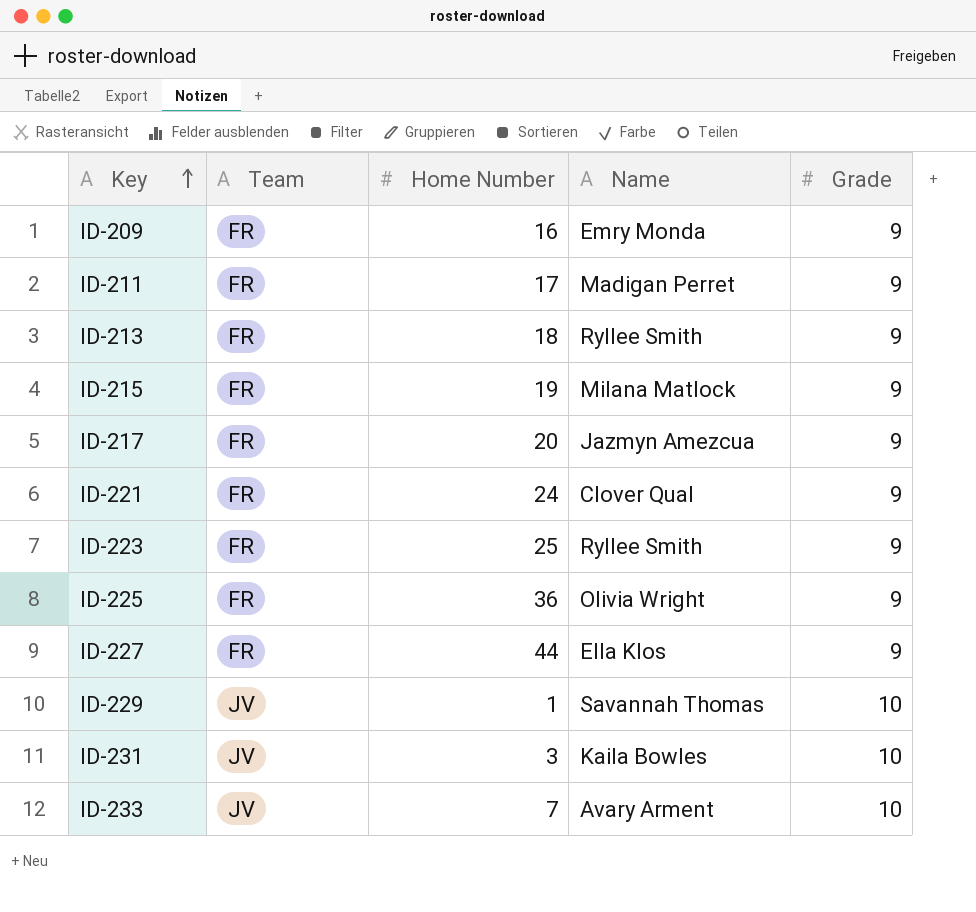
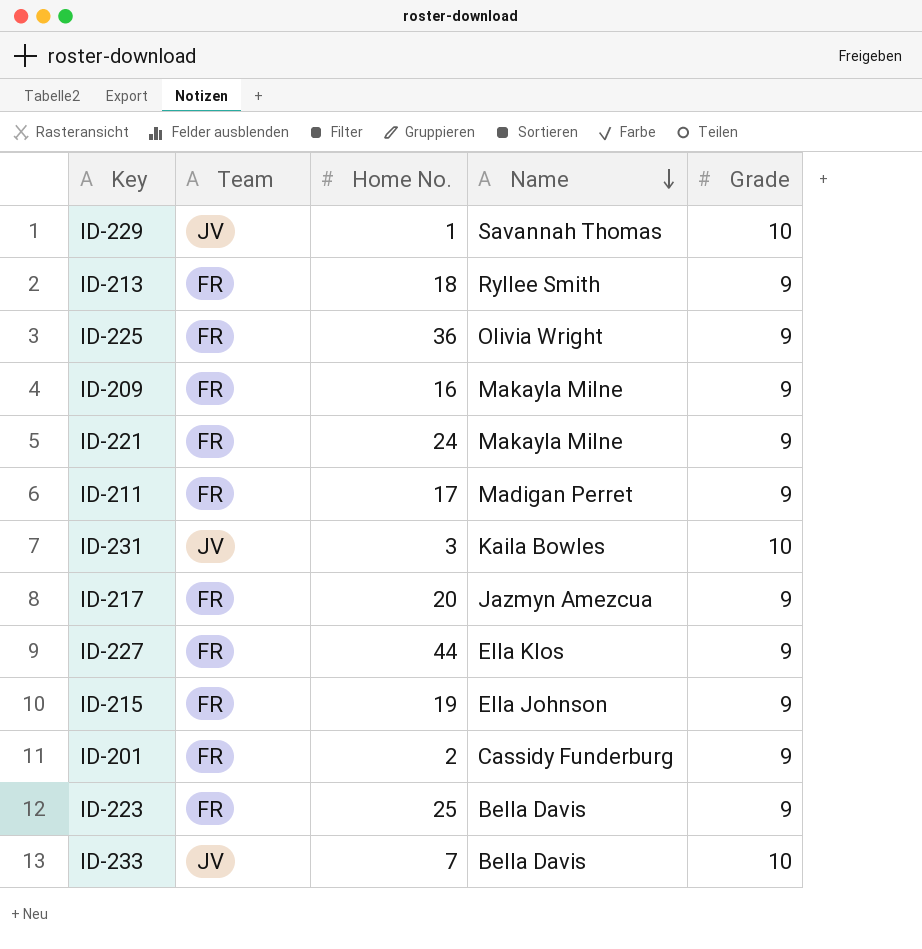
row order: Key ascending -> Name descending
column name: Home Number -> Home No.
ID-209 | Name: Emry Monda -> Makayla Milne
ID-221 | Name: Clover Qual -> Makayla Milne
ID-215 | Name: Milana Matlock -> Ella Johnson
row ID-201: none -> FR | 2 | Cassidy Funderburg | 9
ID-223 | Name: Ryllee Smith -> Bella Davis
ID-233 | Name: Avary Arment -> Bella Davis

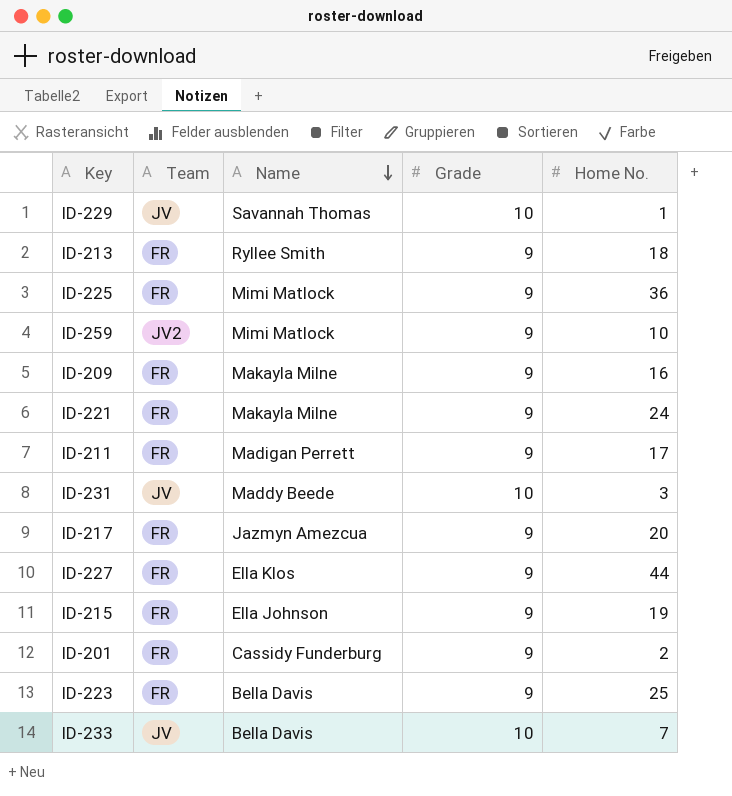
column Home No. | position: 3 -> 5
ID-225 | Name: Olivia Wright -> Mimi Matlock
row ID-259: none -> JV2 | Mimi Matlock | 9 | 10
ID-211 | Name: Madigan Perret -> Madigan Perrett
ID-231 | Name: Kaila Bowles -> Maddy Beede

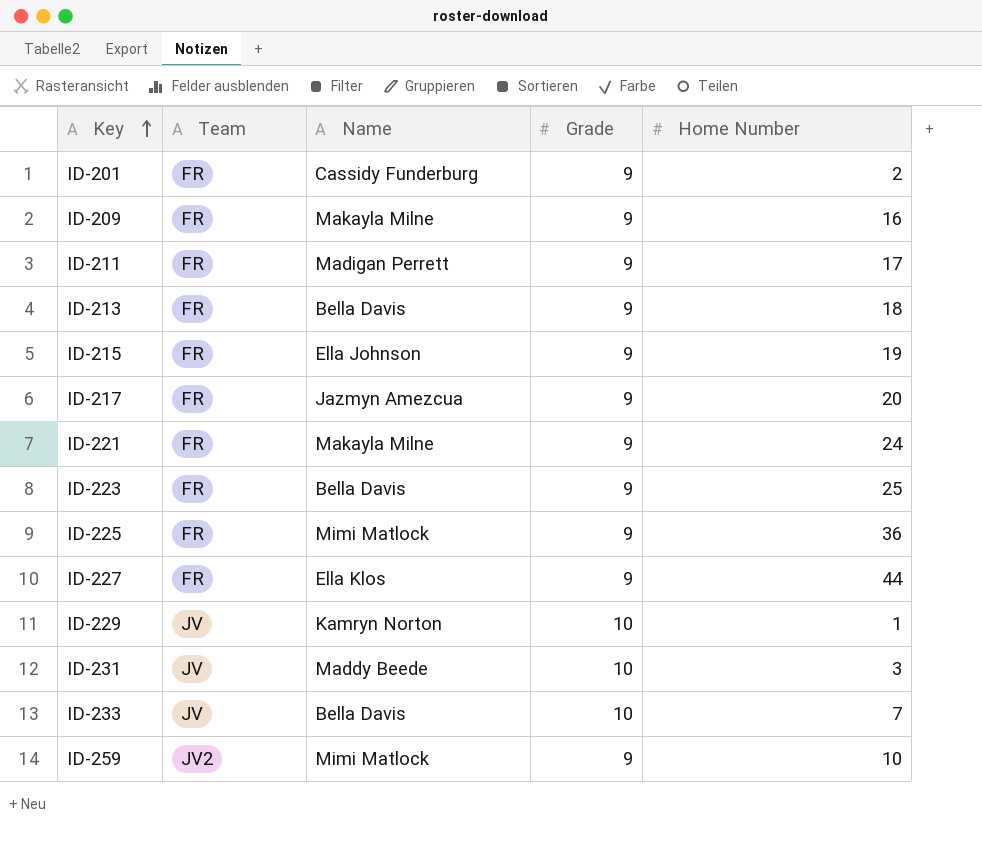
row order: Name descending -> Key ascending
column name: Home No. -> Home Number
ID-213 | Name: Ryllee Smith -> Bella Davis
ID-229 | Name: Savannah Thomas -> Kamryn Norton

